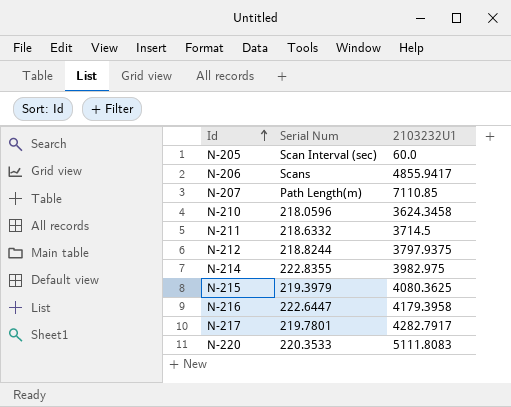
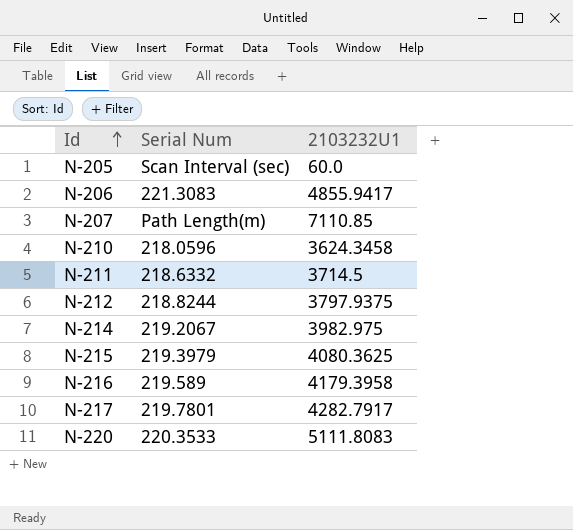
N-206 | Serial Num: Scans -> 221.3083
N-214 | Serial Num: 222.8355 -> 219.2067
N-216 | Serial Num: 222.6447 -> 219.589

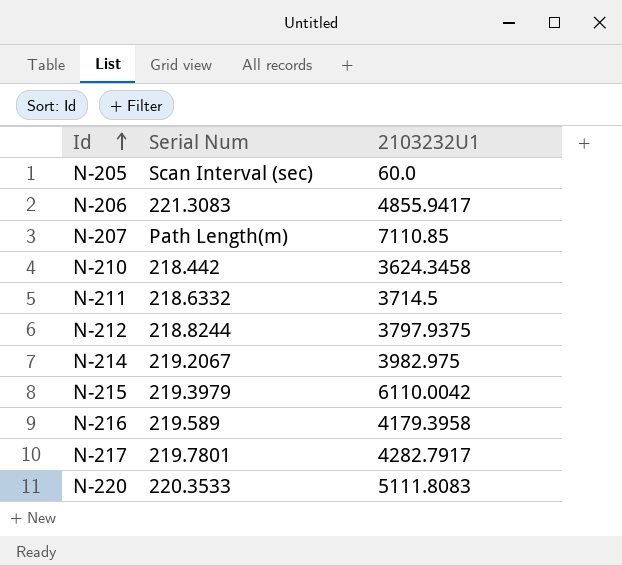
N-210 | Serial Num: 218.0596 -> 218.442
N-215 | 2103232U1: 4080.3625 -> 6110.0042

